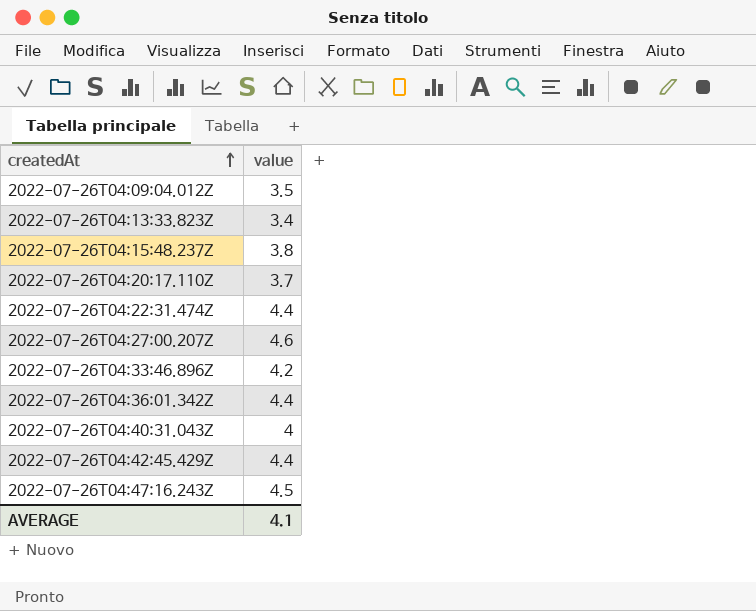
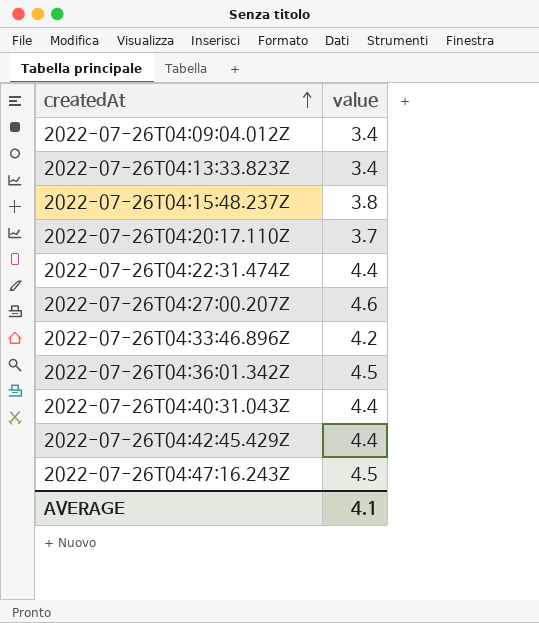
2022-07-26T04:09:04.012Z | value: 3.5 -> 3.4
2022-07-26T04:36:01.342Z | value: 4.4 -> 4.5
2022-07-26T04:40:31.043Z | value: 4 -> 4.4

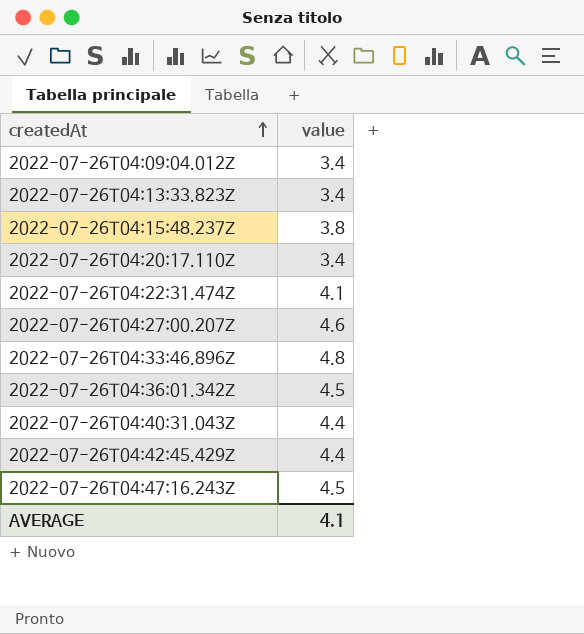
2022-07-26T04:20:17.110Z | value: 3.7 -> 3.4
2022-07-26T04:22:31.474Z | value: 4.4 -> 4.1
2022-07-26T04:33:46.896Z | value: 4.2 -> 4.8

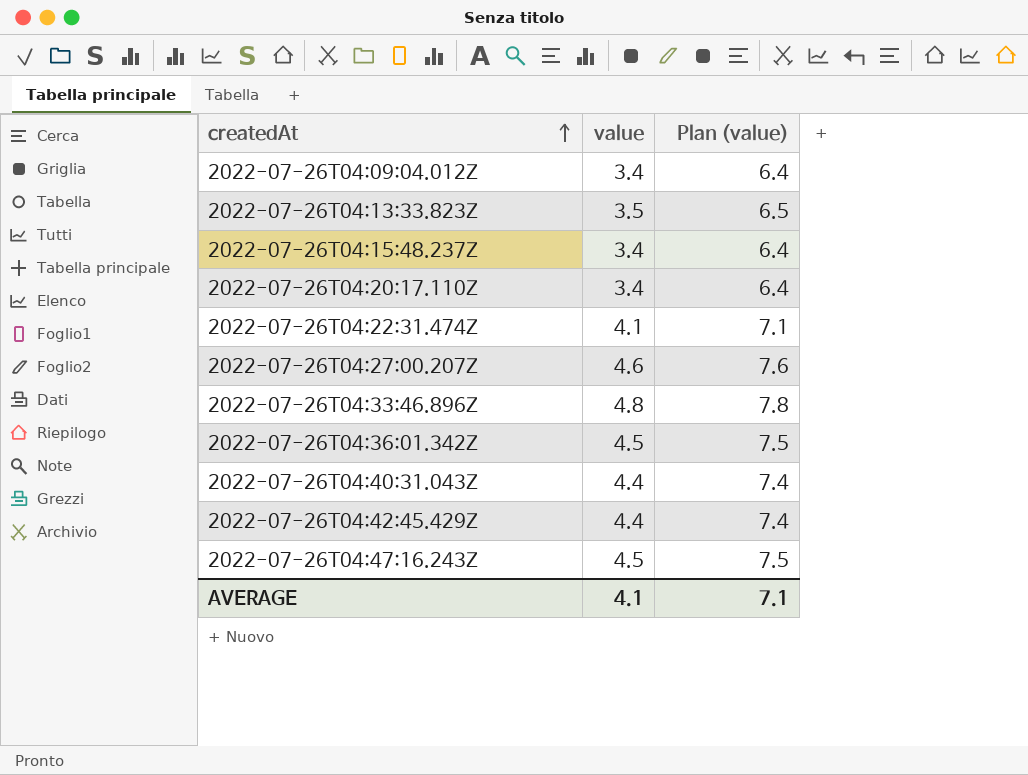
column Plan (value) | formula: none -> [value] + 3
2022-07-26T04:13:33.823Z | value: 3.4 -> 3.5
2022-07-26T04:15:48.237Z | value: 3.8 -> 3.4

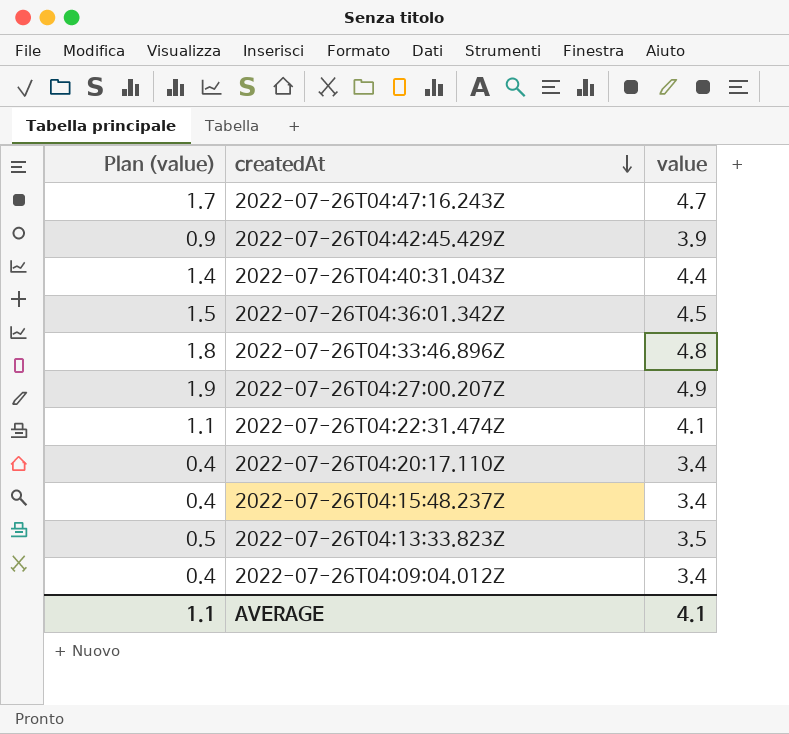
row order: createdAt ascending -> createdAt descending
column Plan (value) | formula: [value] + 3 -> [value] - 3
column Plan (value) | position: 3 -> 1
2022-07-26T04:47:16.243Z | value: 4.5 -> 4.7
2022-07-26T04:42:45.429Z | value: 4.4 -> 3.9
2022-07-26T04:27:00.207Z | value: 4.6 -> 4.9
AVERAGE | Plan (value): 7.1 -> 1.1

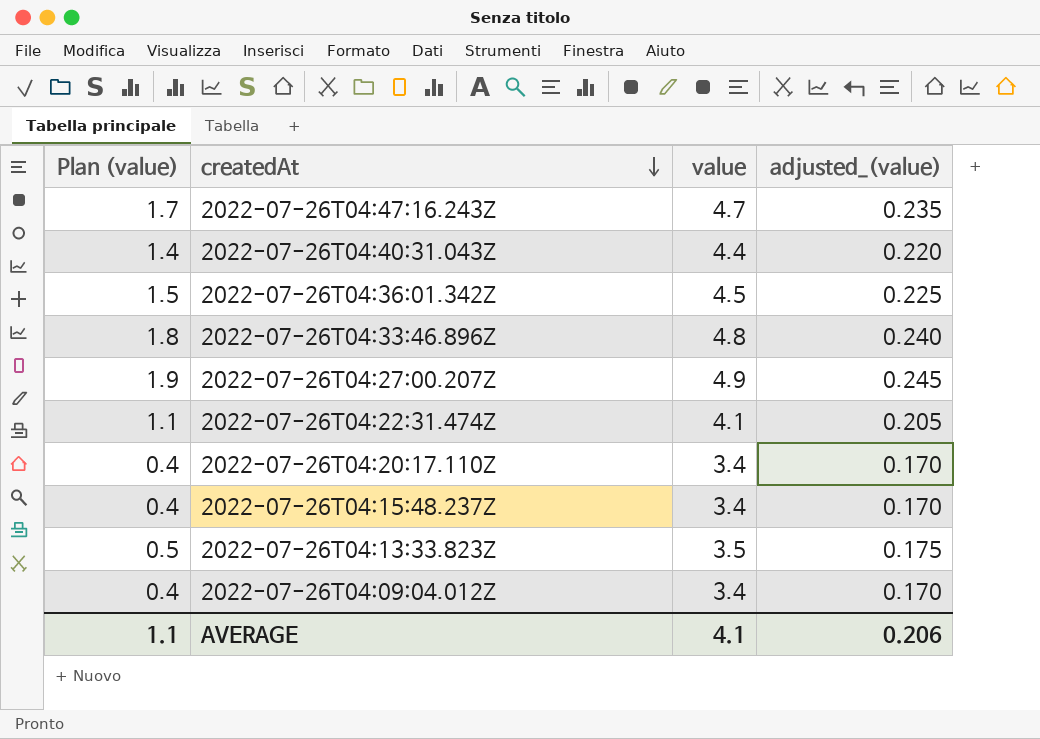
column adjusted_(value) | formula: none -> [value] * 0.05
row 2022-07-26T04:42:45.429Z: 0.9 | 3.9 -> none

